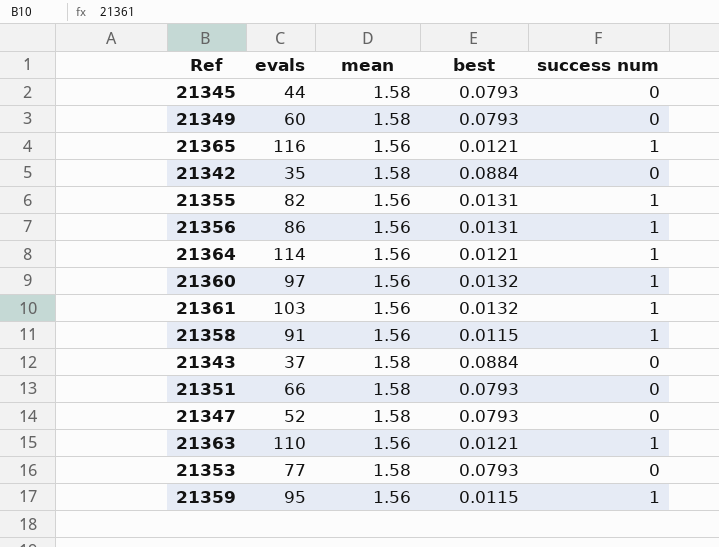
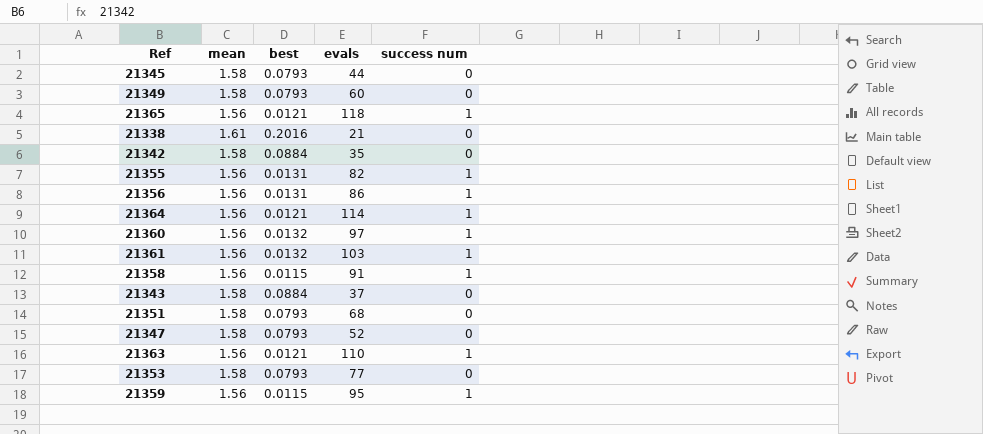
column evals | position: 2 -> 4
21365 | evals: 116 -> 118
row 21338: none -> 1.61 | 0.2016 | 21 | 0
21351 | evals: 66 -> 68

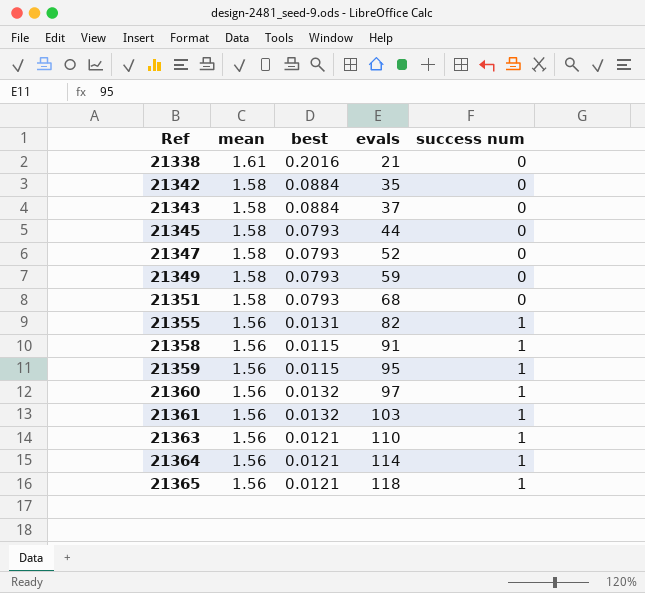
row order: none -> Ref ascending
row 21356: 1.56 | 0.0131 | 86 | 1 -> none
row 21353: 1.58 | 0.0793 | 77 | 0 -> none
21349 | evals: 60 -> 59

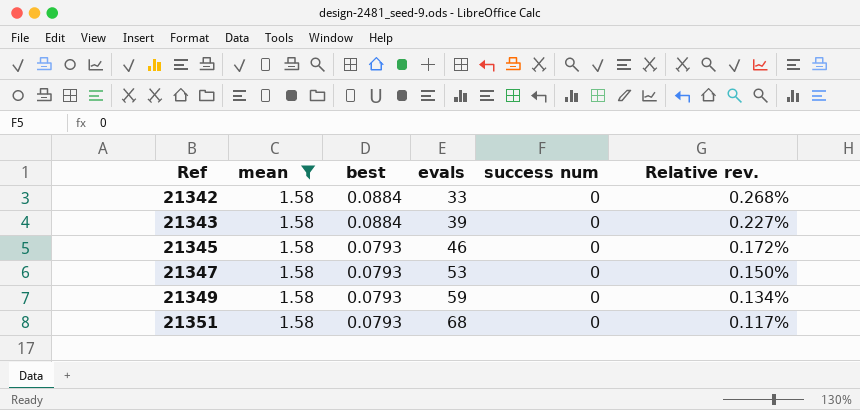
filter: none -> mean = 1.58
column Relative rev. | formula: none -> [best] / [evals]
21342 | evals: 35 -> 33
21343 | evals: 37 -> 39
21345 | evals: 44 -> 46
21347 | evals: 52 -> 53

